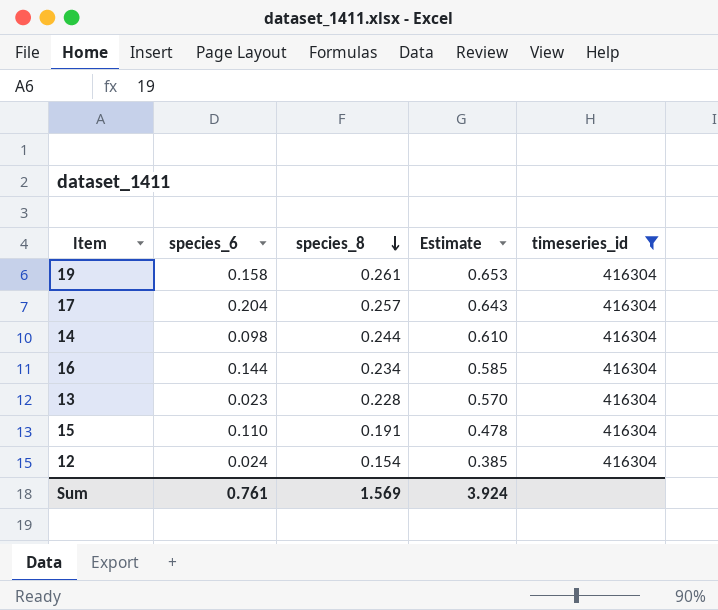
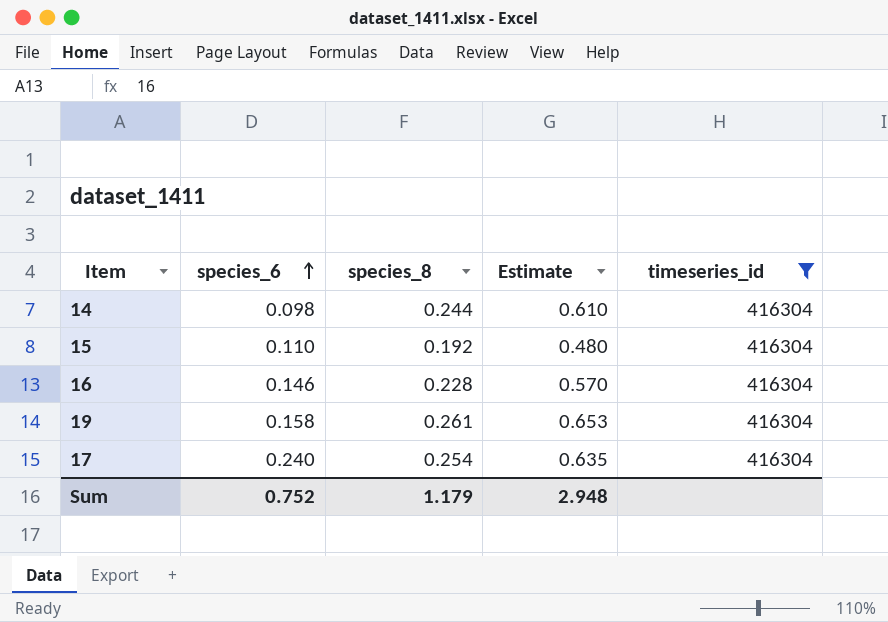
row order: species_8 descending -> species_6 ascending
row 13: 0.023 | 0.228 | 0.570 | 416304 -> none
row 12: 0.024 | 0.154 | 0.385 | 416304 -> none
15 | species_8: 0.191 -> 0.192
15 | Estimate: 0.478 -> 0.480
16 | species_6: 0.144 -> 0.146
16 | species_8: 0.234 -> 0.228
16 | Estimate: 0.585 -> 0.570
17 | species_6: 0.204 -> 0.240
17 | species_8: 0.257 -> 0.254
17 | Estimate: 0.643 -> 0.635
Sum | species_6: 0.761 -> 0.752
Sum | species_8: 1.569 -> 1.179
Sum | Estimate: 3.924 -> 2.948

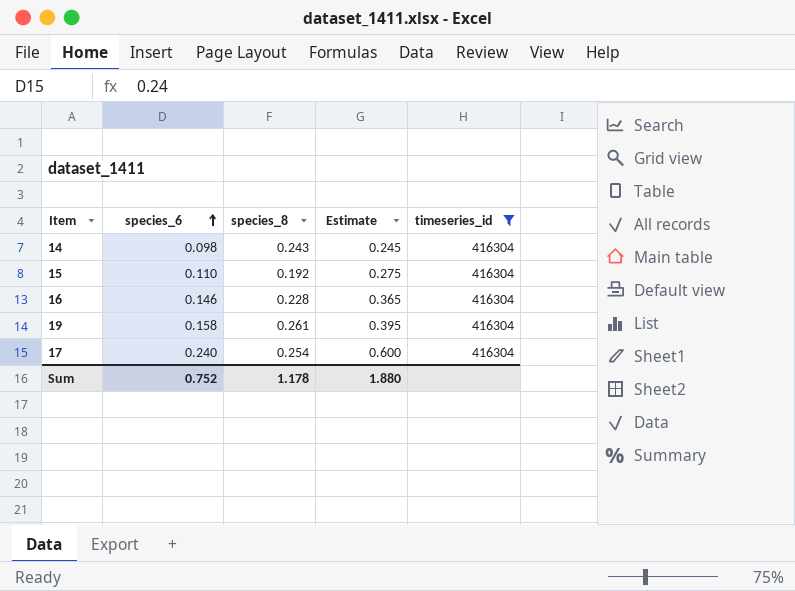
column Estimate | formula: [species_8] * 2.5 -> [species_6] * 2.5
14 | species_8: 0.244 -> 0.243
Sum | species_8: 1.179 -> 1.178
Sum | Estimate: 2.948 -> 1.880

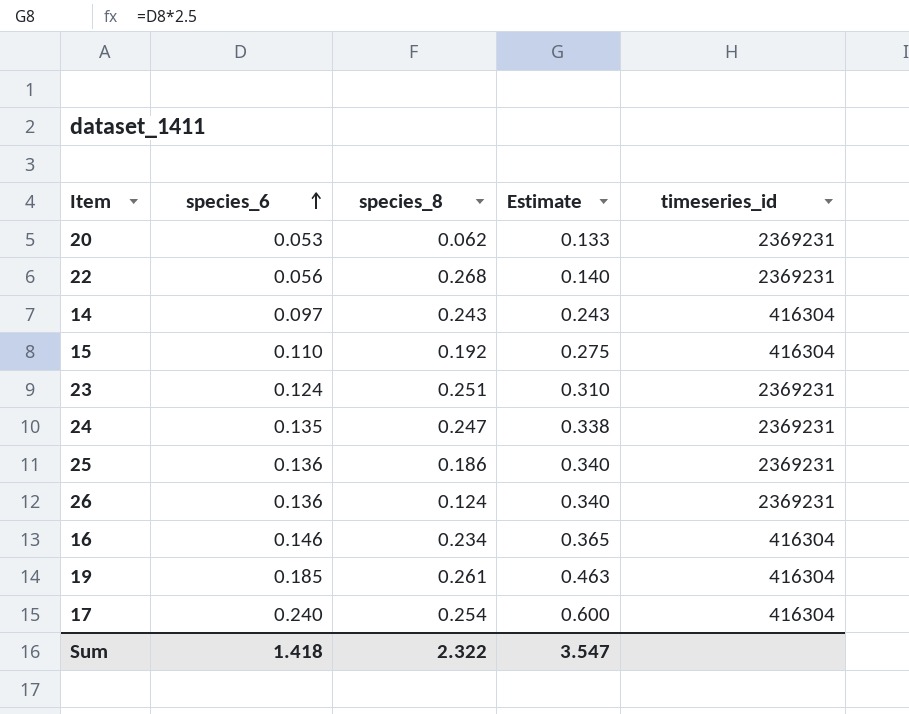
filter: timeseries_id = 416304 -> none
14 | species_6: 0.098 -> 0.097
14 | Estimate: 0.245 -> 0.243
16 | species_8: 0.228 -> 0.234
19 | species_6: 0.158 -> 0.185
19 | Estimate: 0.395 -> 0.463
Sum | species_6: 0.752 -> 1.418
Sum | species_8: 1.178 -> 2.322
Sum | Estimate: 1.880 -> 3.547

